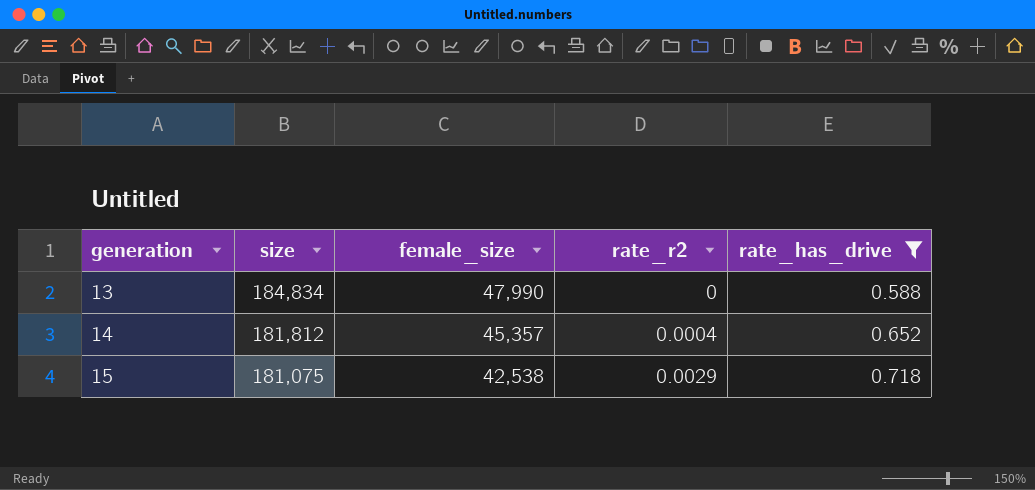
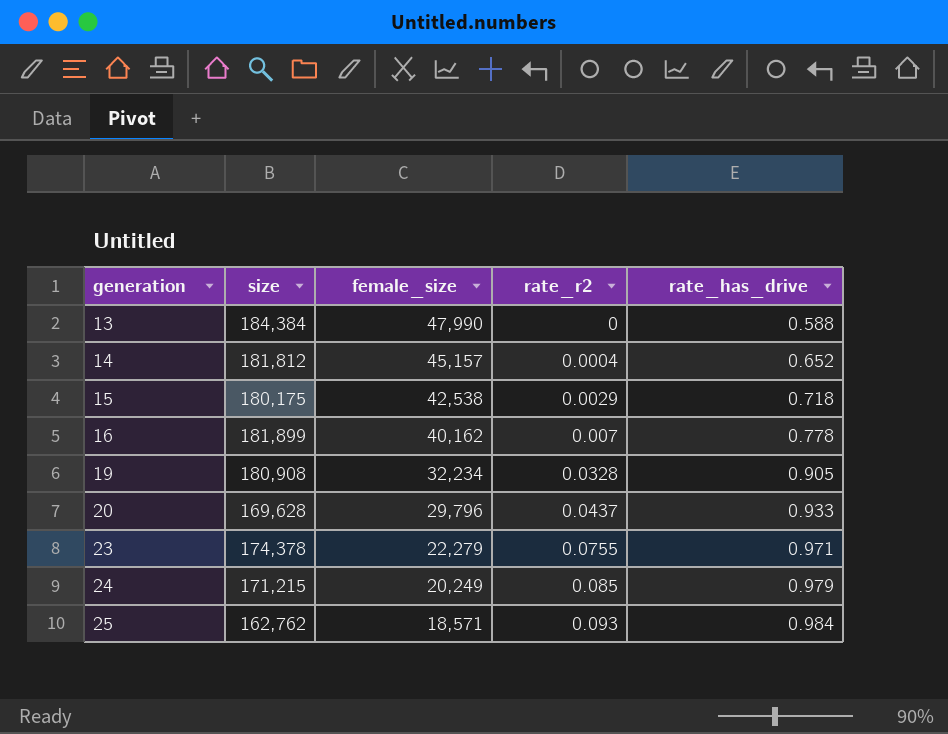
filter: rate_has_drive <= 0.718 -> none
13 | size: 184,834 -> 184,384
14 | female_size: 45,357 -> 45,157
15 | size: 181,075 -> 180,175

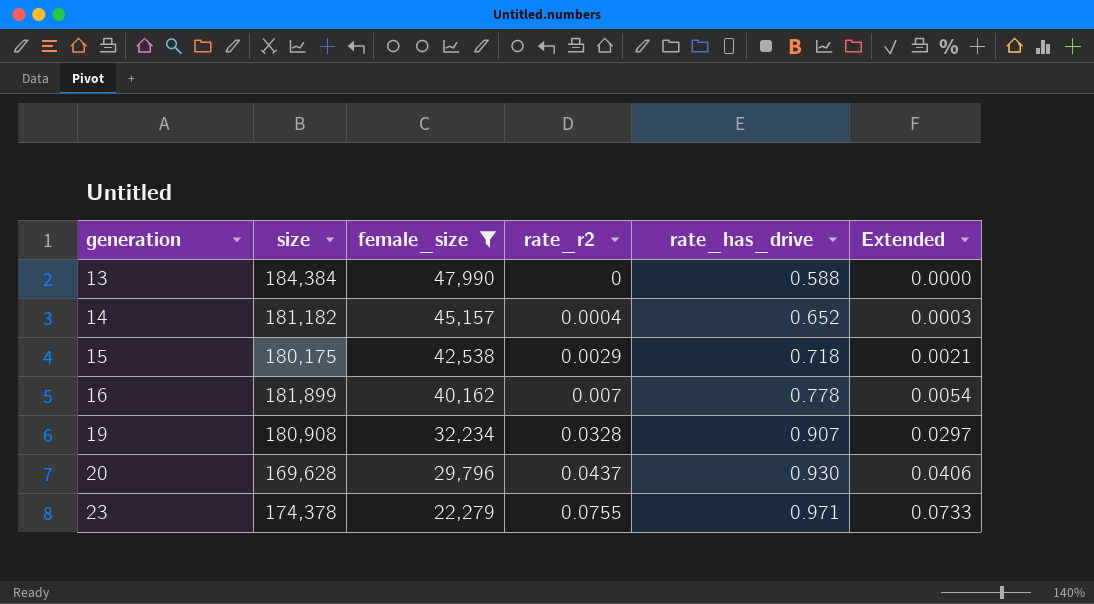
filter: none -> female_size >= 22,279
column Extended | formula: none -> [rate_r2] * [rate_has_drive]
14 | size: 181,812 -> 181,182
19 | rate_has_drive: 0.905 -> 0.907
20 | rate_has_drive: 0.933 -> 0.930

